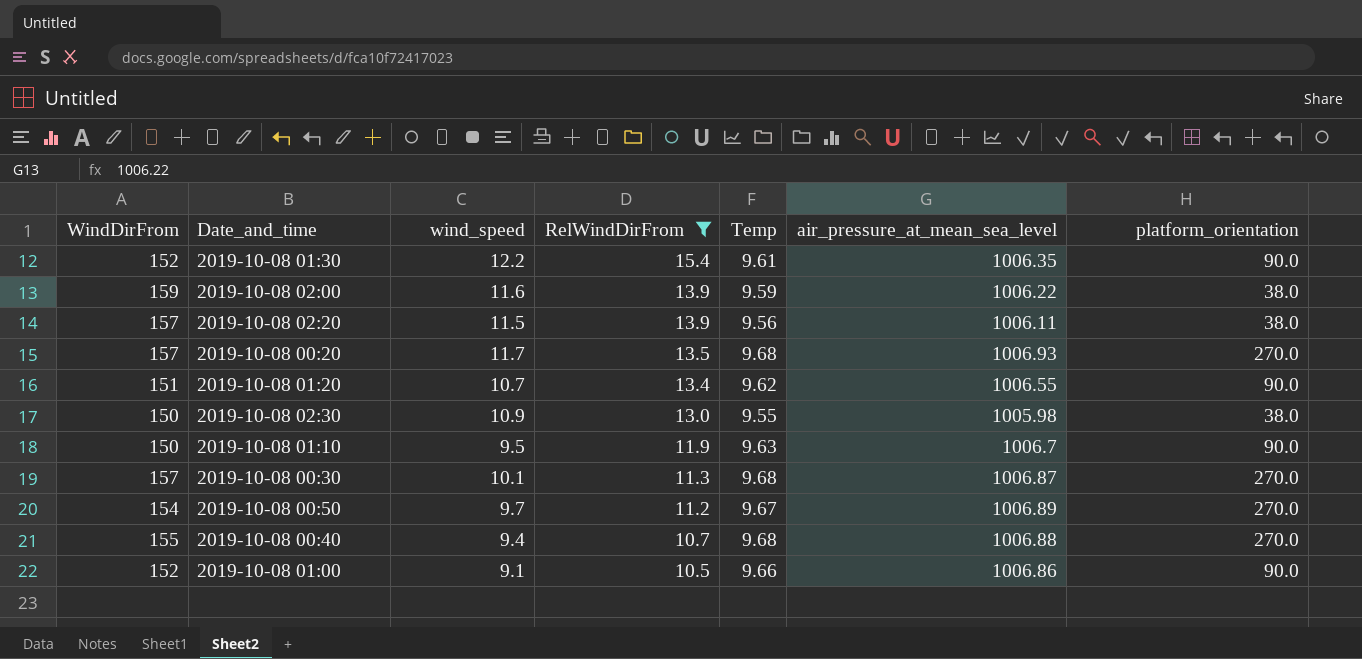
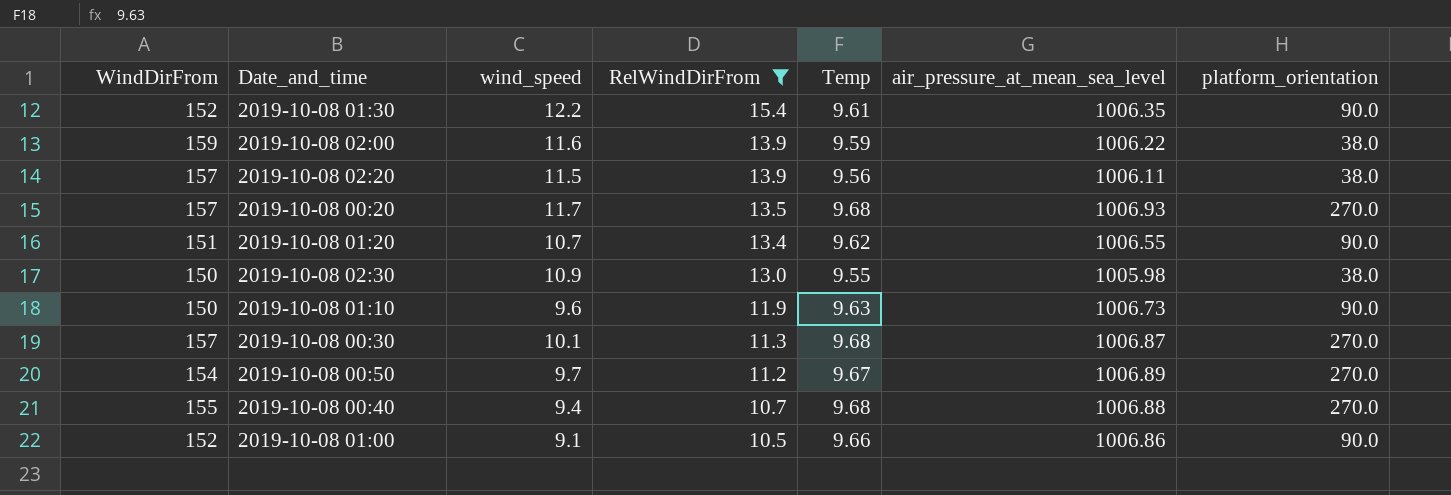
2019-10-08 01:10 | wind_speed: 9.5 -> 9.6
2019-10-08 01:10 | air_pressure_at_mean_sea_level: 1006.7 -> 1006.73

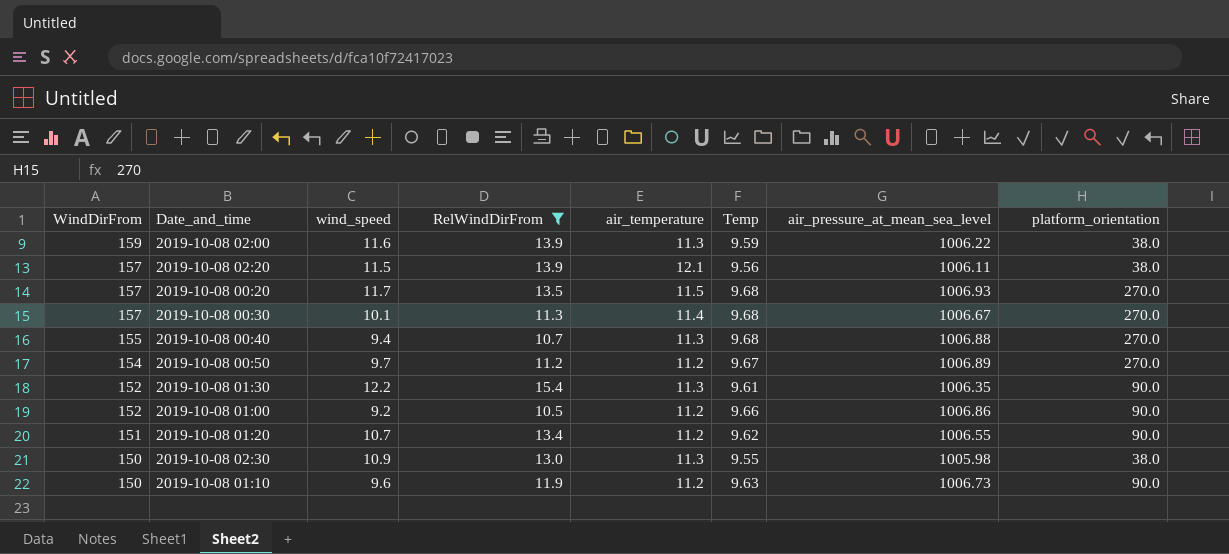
row order: RelWindDirFrom descending -> WindDirFrom descending
column air_temperature | position: none -> 5
2019-10-08 00:30 | air_pressure_at_mean_sea_level: 1006.87 -> 1006.67
2019-10-08 01:00 | wind_speed: 9.1 -> 9.2

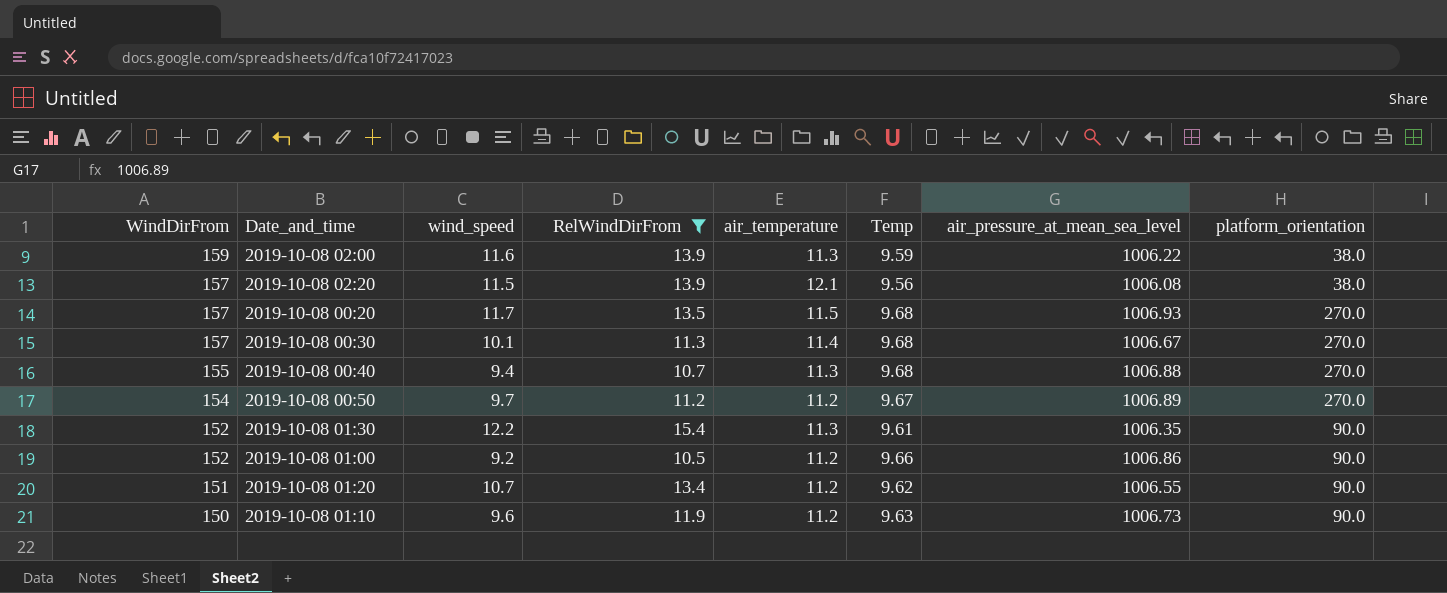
row 2019-10-08 02:30: 150 | 10.9 | 13.0 | 11.3 | 9.55 | 1005.98 | 38.0 -> none
2019-10-08 02:20 | air_pressure_at_mean_sea_level: 1006.11 -> 1006.08

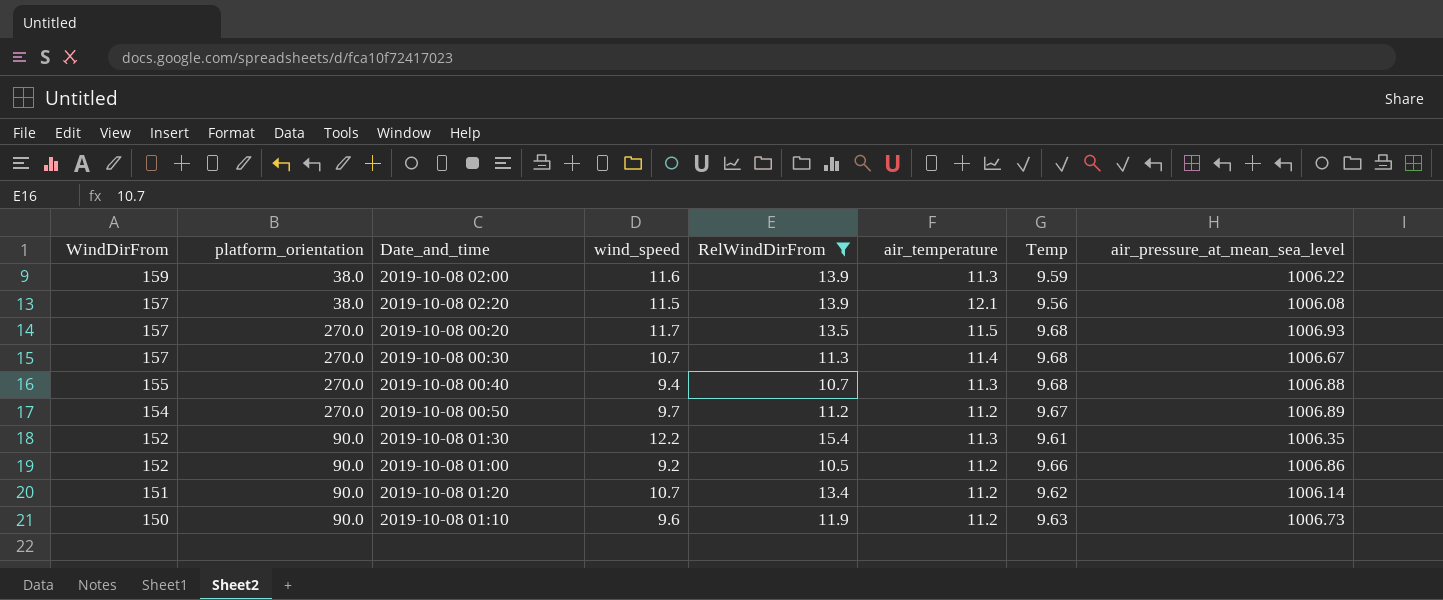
column platform_orientation | position: 8 -> 2
2019-10-08 00:30 | wind_speed: 10.1 -> 10.7
2019-10-08 01:20 | air_pressure_at_mean_sea_level: 1006.55 -> 1006.14

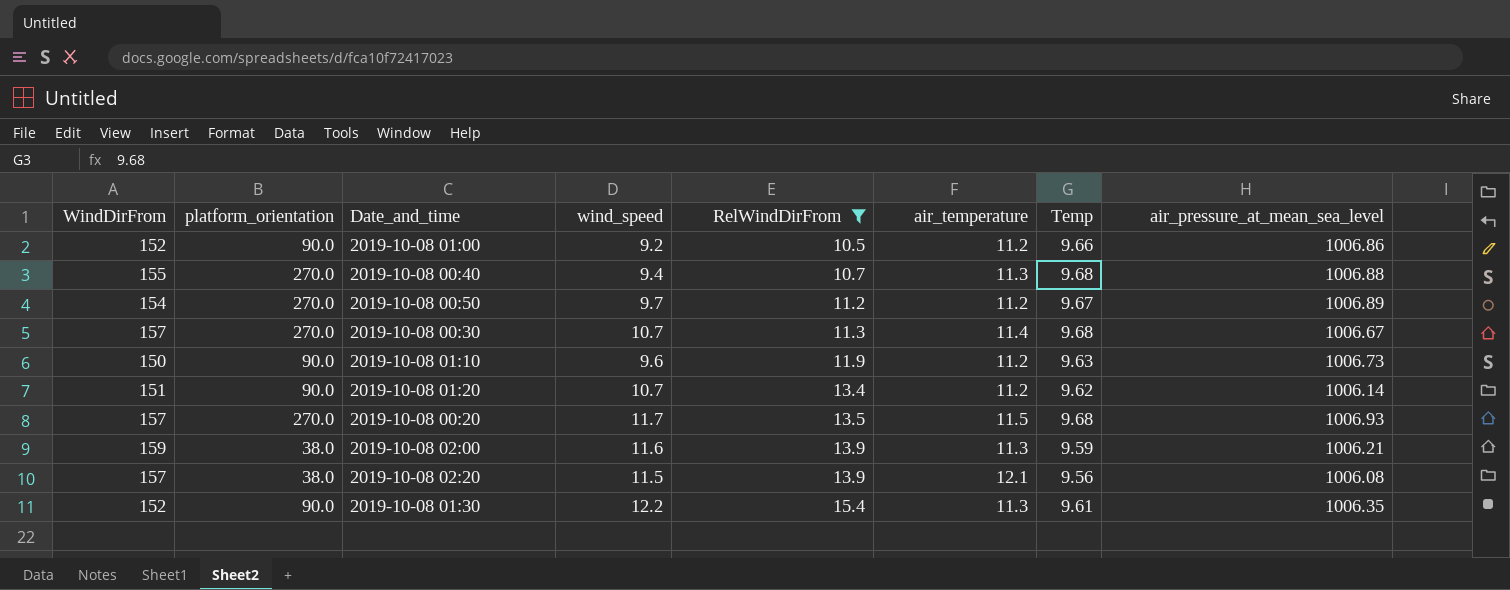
row order: WindDirFrom descending -> RelWindDirFrom ascending
2019-10-08 02:00 | air_pressure_at_mean_sea_level: 1006.22 -> 1006.21

